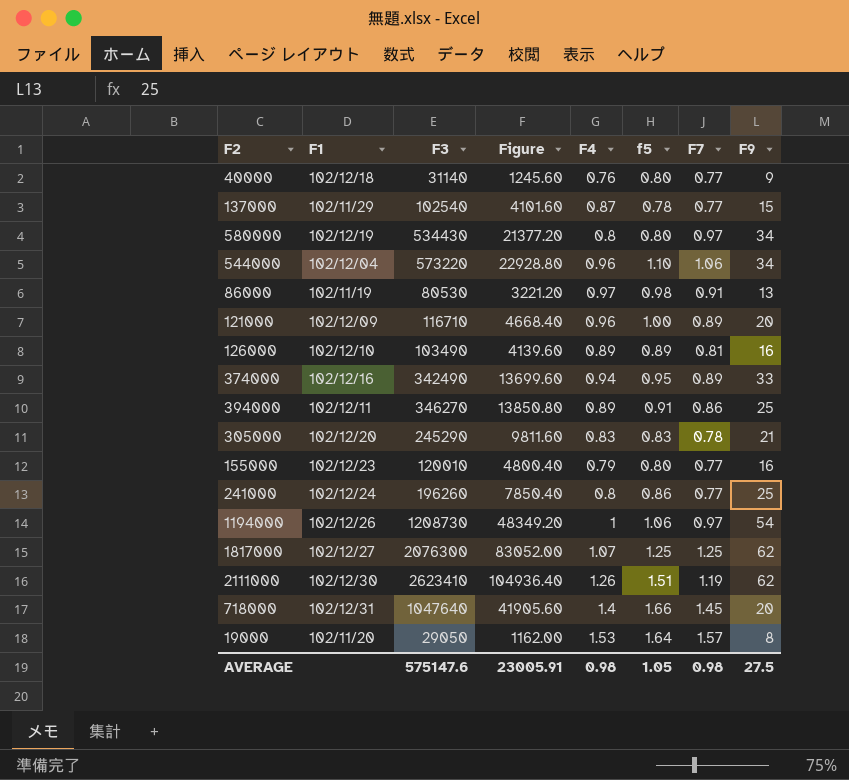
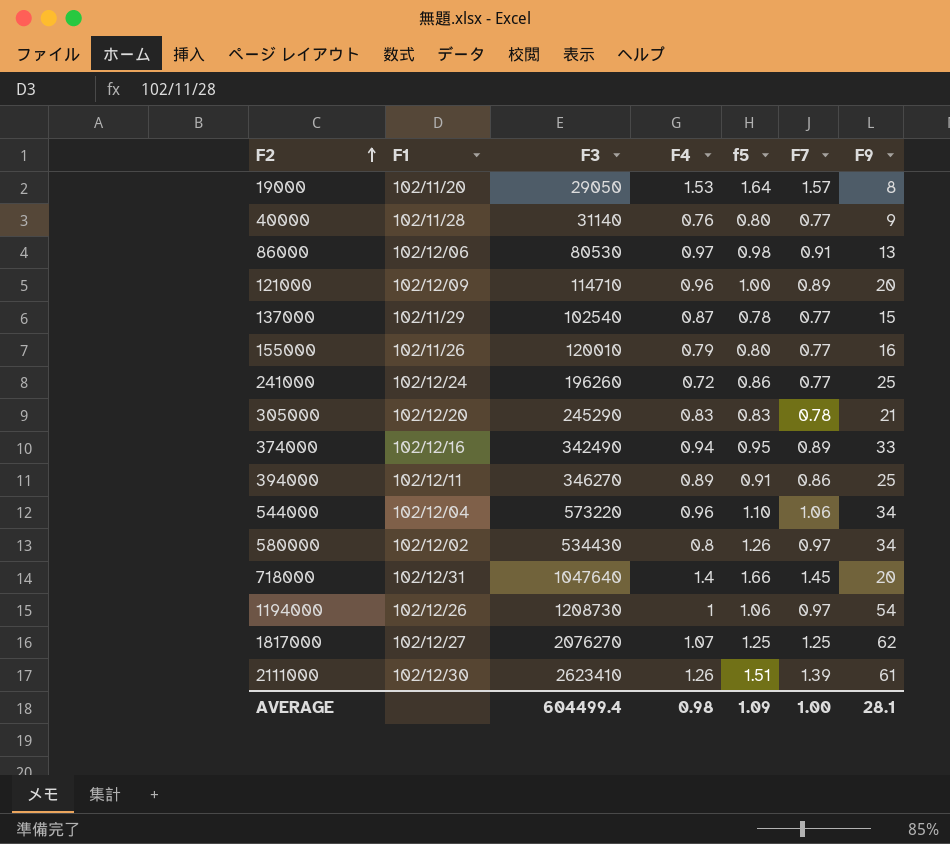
row order: none -> F2 ascending
column Figure | formula: [F3] * 0.04 -> none
row 126000: 102/12/10 | 103490 | 4139.60 | 0.89 | 0.89 | 0.81 | 16 -> none
40000 | F1: 102/12/18 -> 102/11/28
86000 | F1: 102/11/19 -> 102/12/06
121000 | F3: 116710 -> 114710
155000 | F1: 102/12/23 -> 102/11/26
241000 | F4: 0.8 -> 0.72
580000 | F1: 102/12/19 -> 102/12/02
580000 | f5: 0.80 -> 1.26
1817000 | F3: 2076300 -> 2076270
2111000 | F7: 1.19 -> 1.39
2111000 | F9: 62 -> 61
AVERAGE | F3: 575147.6 -> 604499.4
AVERAGE | f5: 1.05 -> 1.09
AVERAGE | F7: 0.98 -> 1.00
AVERAGE | F9: 27.5 -> 28.1

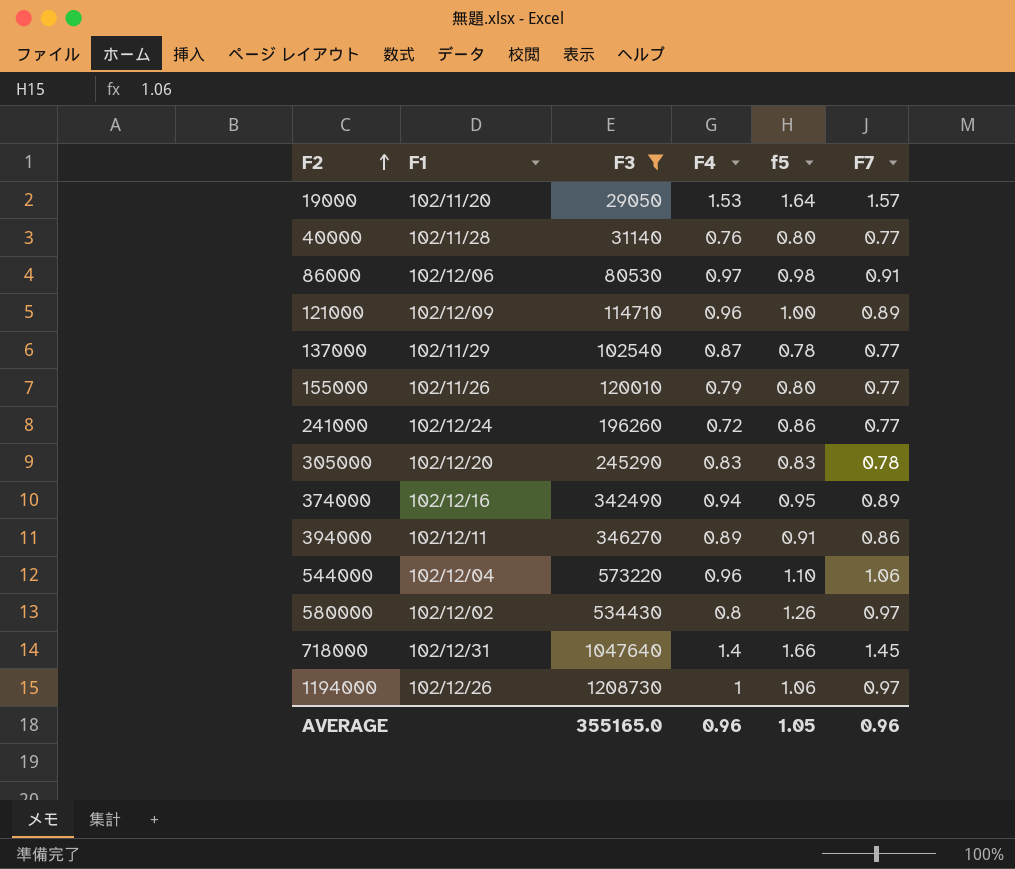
filter: none -> F3 <= 1208730
column F9 | position: 7 -> none
AVERAGE | F3: 604499.4 -> 355165.0
AVERAGE | F4: 0.98 -> 0.96
AVERAGE | f5: 1.09 -> 1.05
AVERAGE | F7: 1.00 -> 0.96

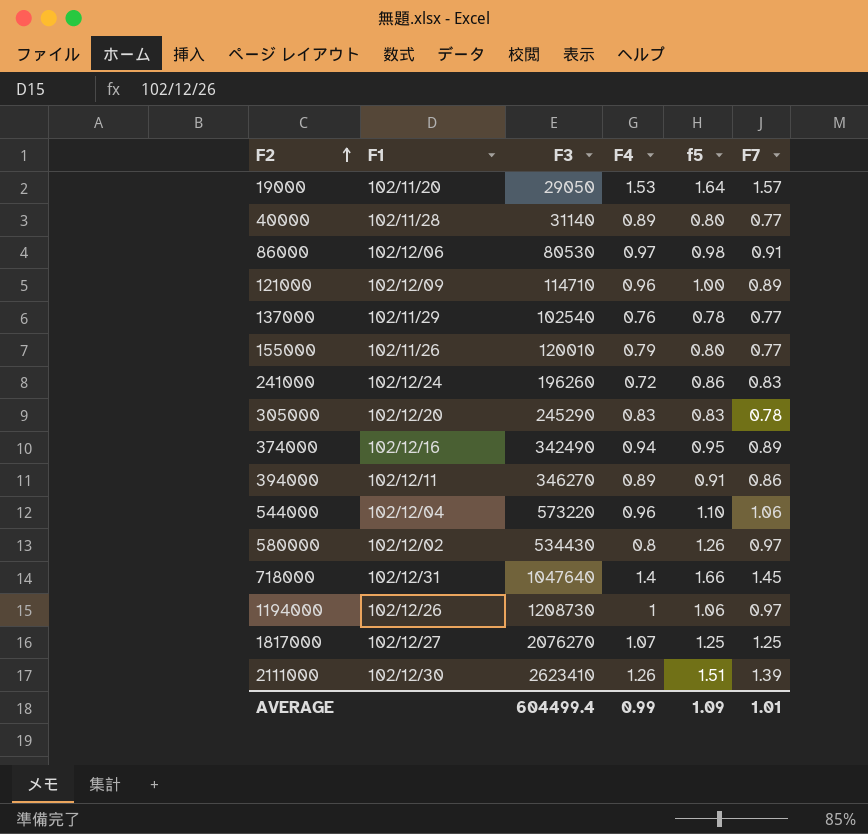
filter: F3 <= 1208730 -> none
40000 | F4: 0.76 -> 0.89
137000 | F4: 0.87 -> 0.76
241000 | F7: 0.77 -> 0.83
AVERAGE | F3: 355165.0 -> 604499.4
AVERAGE | F4: 0.96 -> 0.99
AVERAGE | f5: 1.05 -> 1.09
AVERAGE | F7: 0.96 -> 1.01

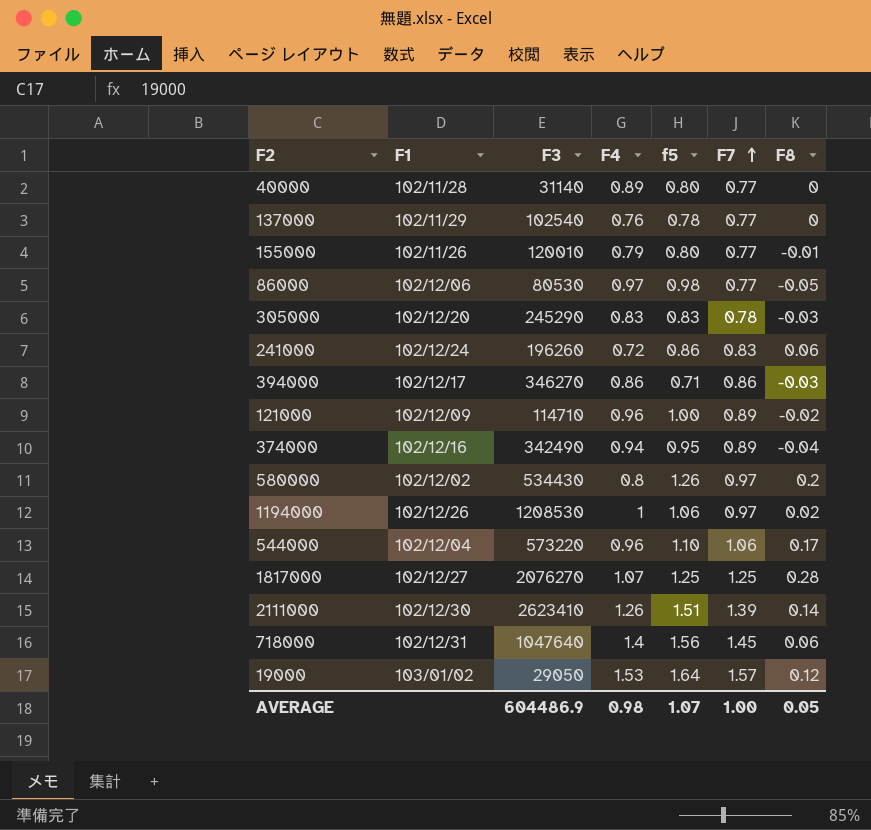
row order: F2 ascending -> F7 ascending
column F8 | position: none -> 7
86000 | F7: 0.91 -> 0.77
394000 | F1: 102/12/11 -> 102/12/17
394000 | F4: 0.89 -> 0.86
394000 | f5: 0.91 -> 0.71
1194000 | F3: 1208730 -> 1208530
718000 | f5: 1.66 -> 1.56
19000 | F1: 102/11/20 -> 103/01/02
AVERAGE | F3: 604499.4 -> 604486.9
AVERAGE | F4: 0.99 -> 0.98
AVERAGE | f5: 1.09 -> 1.07
AVERAGE | F7: 1.01 -> 1.00

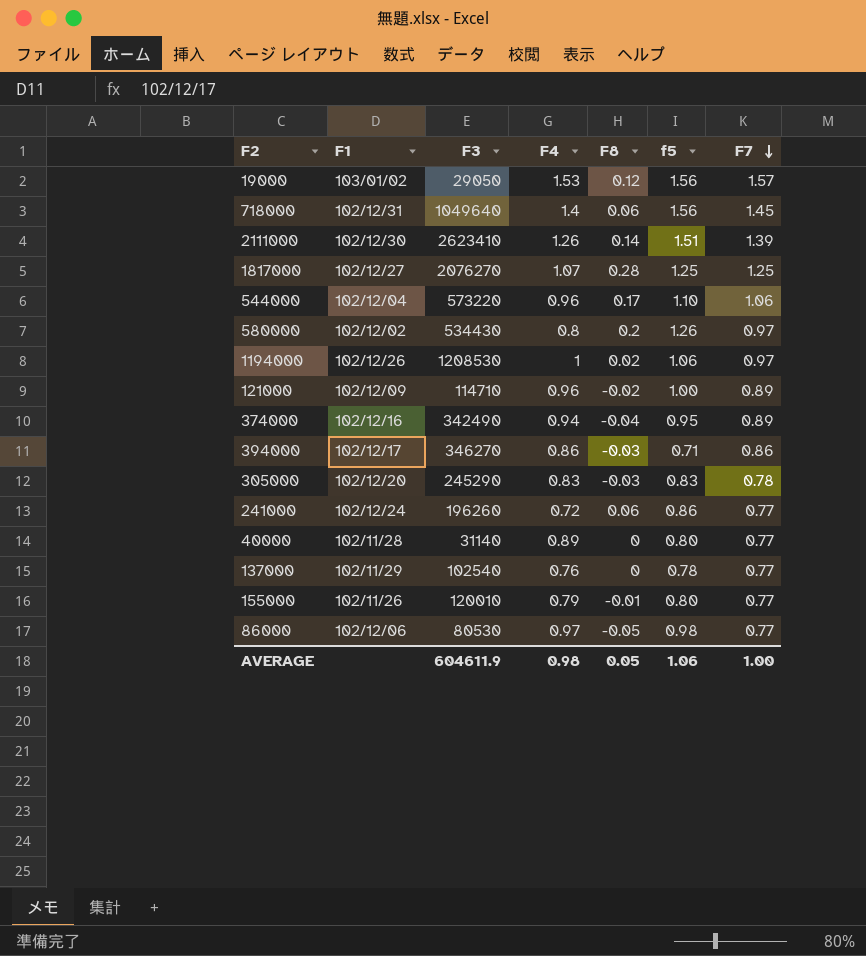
row order: F7 ascending -> F7 descending
column F8 | position: 7 -> 5
19000 | f5: 1.64 -> 1.56
718000 | F3: 1047640 -> 1049640
241000 | F7: 0.83 -> 0.77
AVERAGE | F3: 604486.9 -> 604611.9
AVERAGE | f5: 1.07 -> 1.06

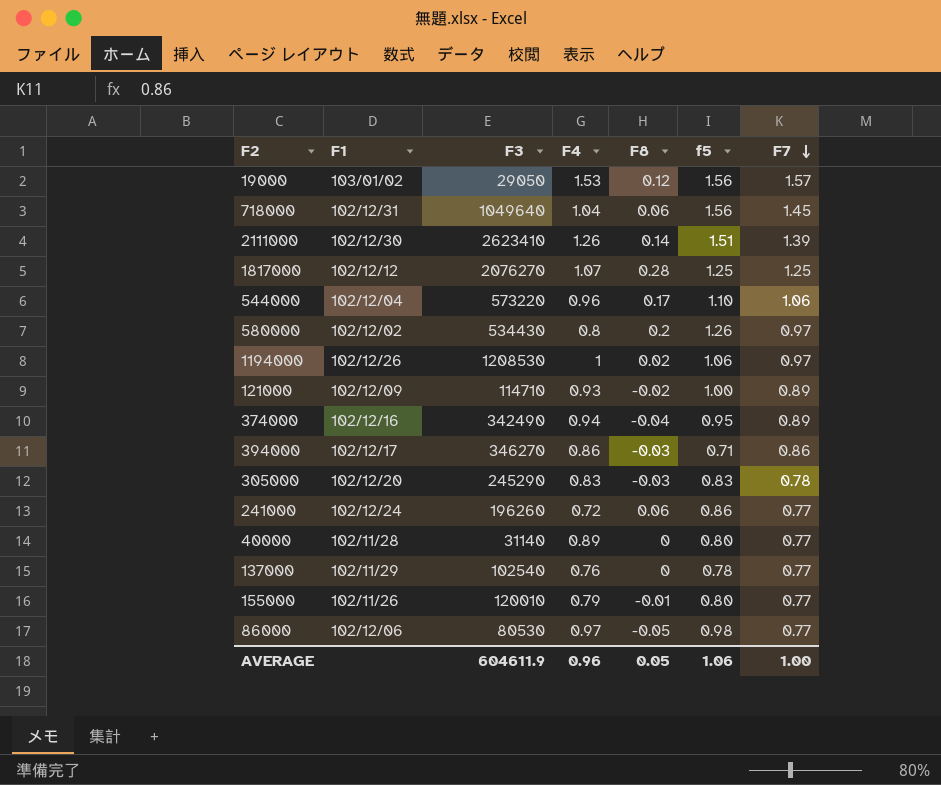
718000 | F4: 1.4 -> 1.04
1817000 | F1: 102/12/27 -> 102/12/12
121000 | F4: 0.96 -> 0.93
AVERAGE | F4: 0.98 -> 0.96

